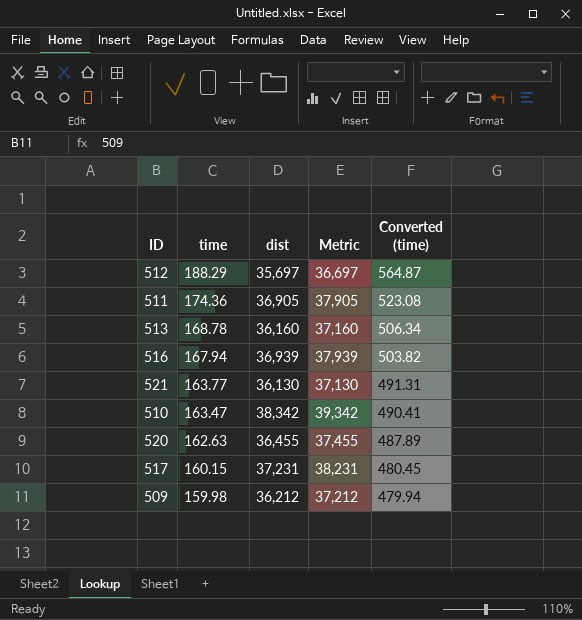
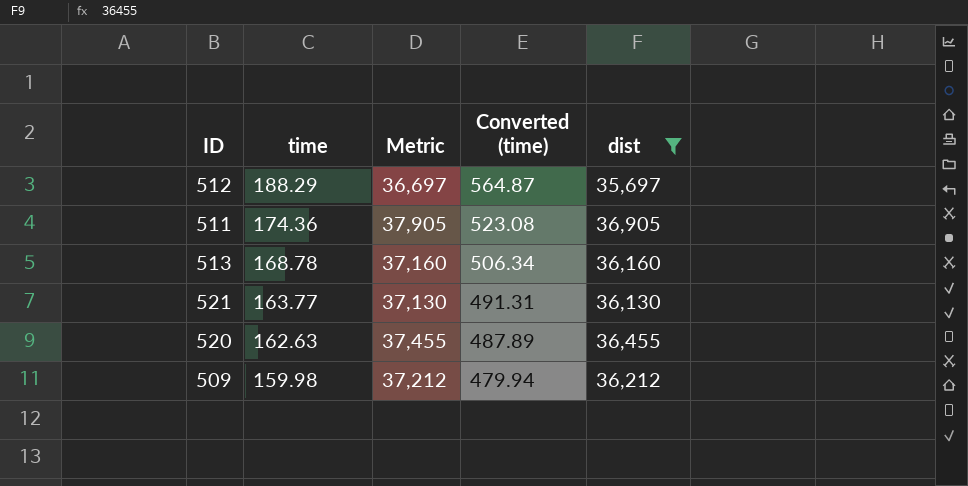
filter: none -> dist <= 36,905
column dist | position: 3 -> 5

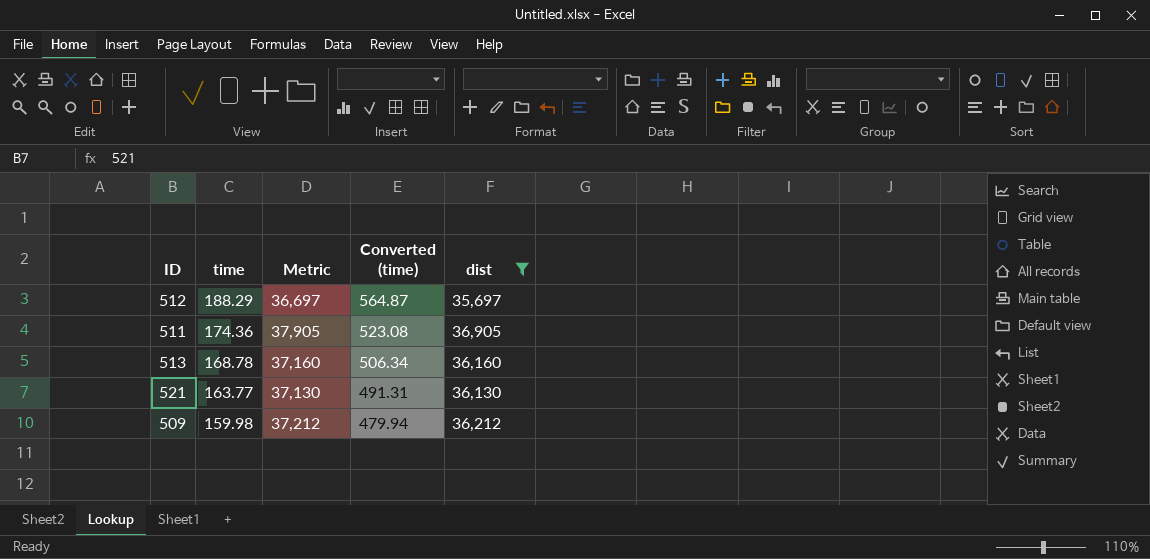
row 520: 162.63 | 37,455 | 487.89 | 36,455 -> none

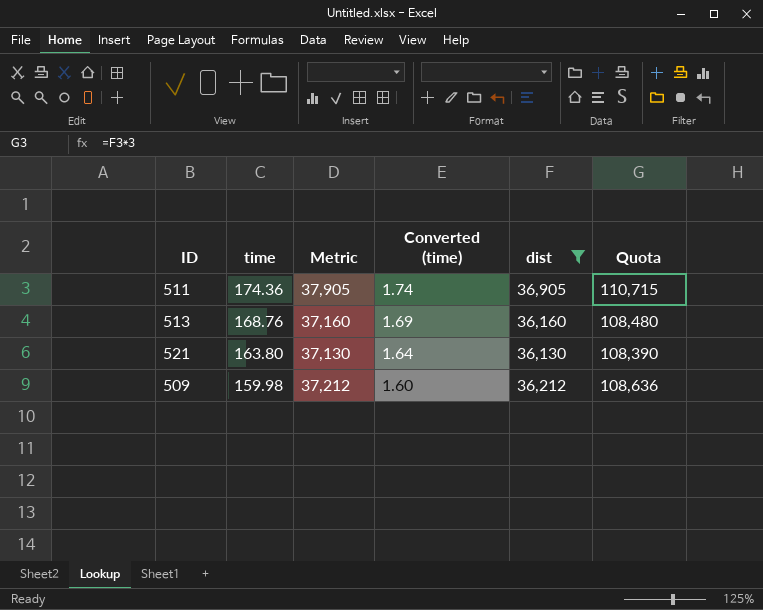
column Converted (time) | formula: [time] * 3 -> [time] * 0.01
column Quota | formula: none -> [dist] * 3
row 512: 188.29 | 36,697 | 564.87 | 35,697 -> none
513 | time: 168.78 -> 168.76
521 | time: 163.77 -> 163.80

